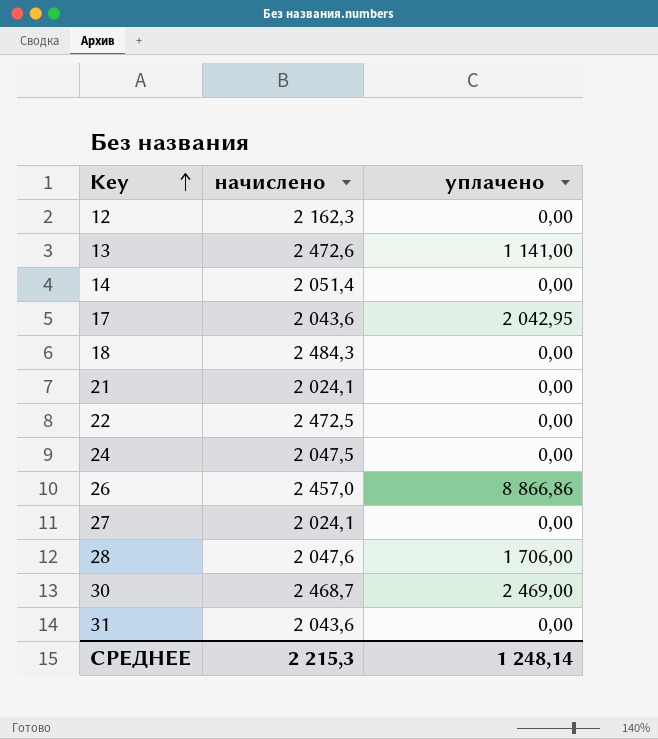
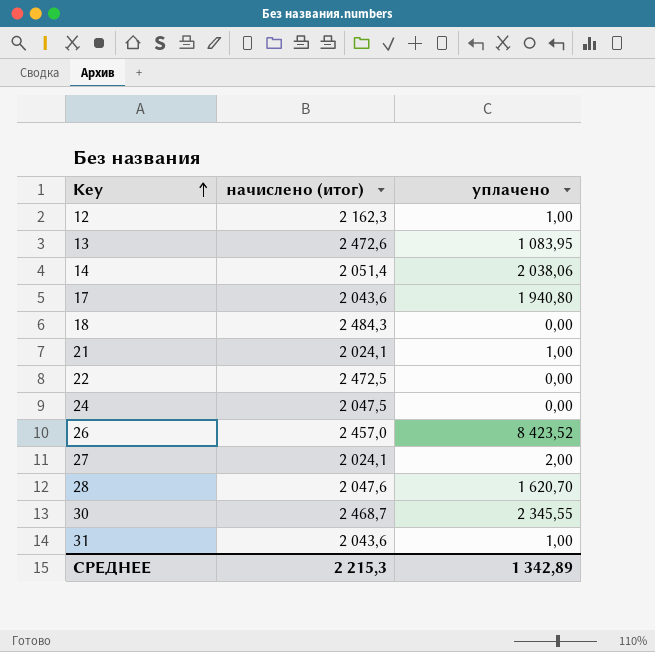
column name: начислено -> начислено (итог)
12 | уплачено: 0,00 -> 1,00
13 | уплачено: 1 141,00 -> 1 083,95
14 | уплачено: 0,00 -> 2 038,06
17 | уплачено: 2 042,95 -> 1 940,80
21 | уплачено: 0,00 -> 1,00
26 | уплачено: 8 866,86 -> 8 423,52
27 | уплачено: 0,00 -> 2,00
28 | уплачено: 1 706,00 -> 1 620,70
30 | уплачено: 2 469,00 -> 2 345,55
31 | уплачено: 0,00 -> 1,00
СРЕДНЕЕ | уплачено: 1 248,14 -> 1 342,89

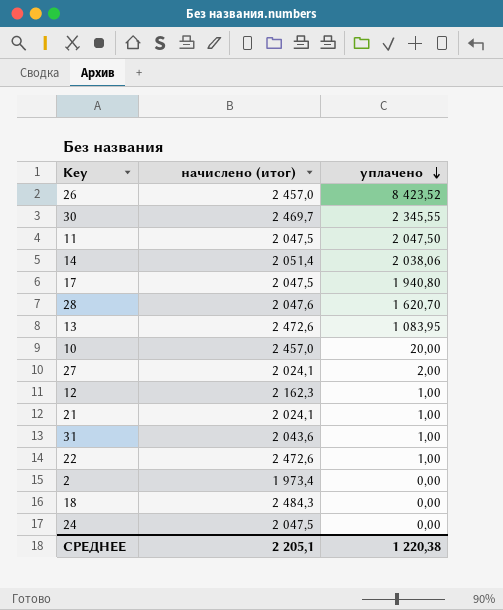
row order: Key ascending -> уплачено descending
30 | начислено (итог): 2 468,7 -> 2 469,7
row 11: none -> 2 047,5 | 2 047,50
17 | начислено (итог): 2 043,6 -> 2 047,5
row 10: none -> 2 457,0 | 20,00
22 | начислено (итог): 2 472,5 -> 2 472,6
22 | уплачено: 0,00 -> 1,00
row 2: none -> 1 973,4 | 0,00
СРЕДНЕЕ | начислено (итог): 2 215,3 -> 2 205,1
СРЕДНЕЕ | уплачено: 1 342,89 -> 1 220,38

